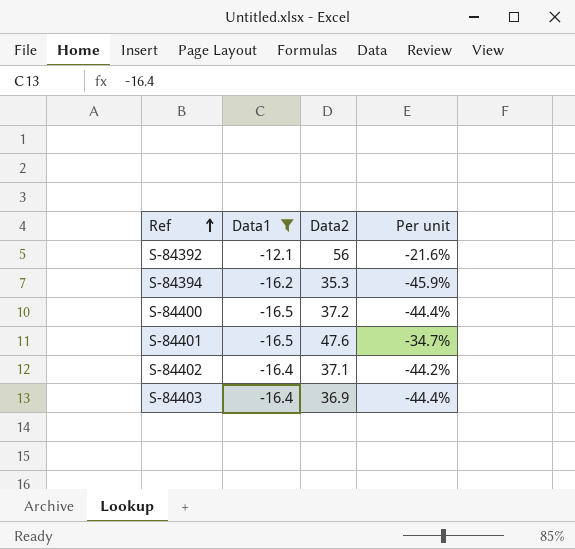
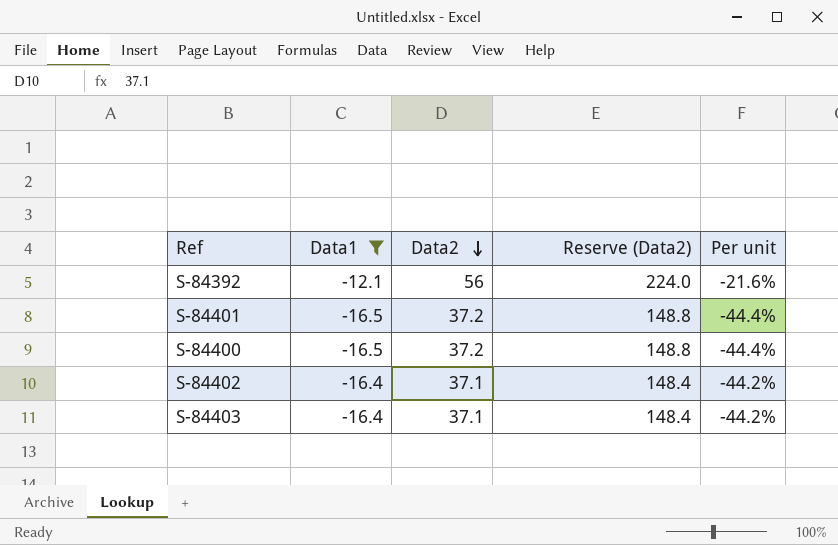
row order: Ref ascending -> Data2 descending
column Reserve (Data2) | formula: none -> [Data2] * 4
row S-84394: -16.2 | 35.3 | -45.9% -> none
S-84401 | Data2: 47.6 -> 37.2
S-84401 | Per unit: -34.7% -> -44.4%
S-84403 | Data2: 36.9 -> 37.1
S-84403 | Per unit: -44.4% -> -44.2%

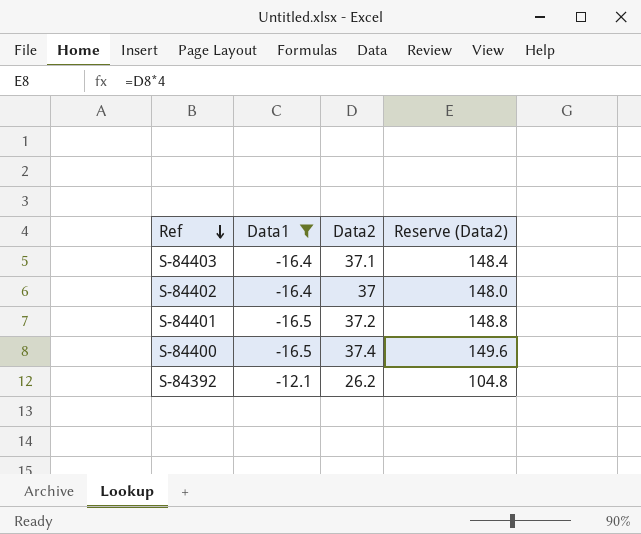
row order: Data2 descending -> Ref descending
column Per unit | formula: [Data1] / [Data2] -> none
S-84402 | Data2: 37.1 -> 37
S-84402 | Reserve (Data2): 148.4 -> 148.0
S-84400 | Data2: 37.2 -> 37.4
S-84400 | Reserve (Data2): 148.8 -> 149.6
S-84392 | Data2: 56 -> 26.2
S-84392 | Reserve (Data2): 224.0 -> 104.8

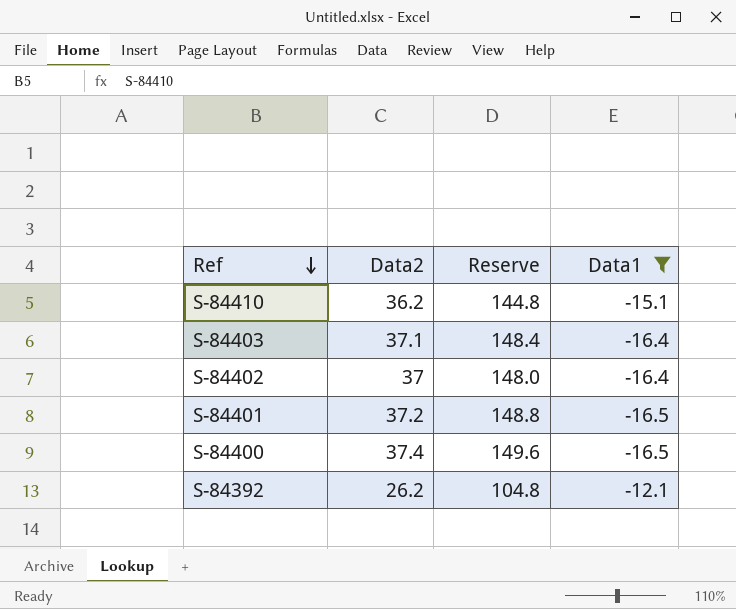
column name: Reserve (Data2) -> Reserve
column Data1 | position: 2 -> 4
row S-84410: none -> 36.2 | 144.8 | -15.1

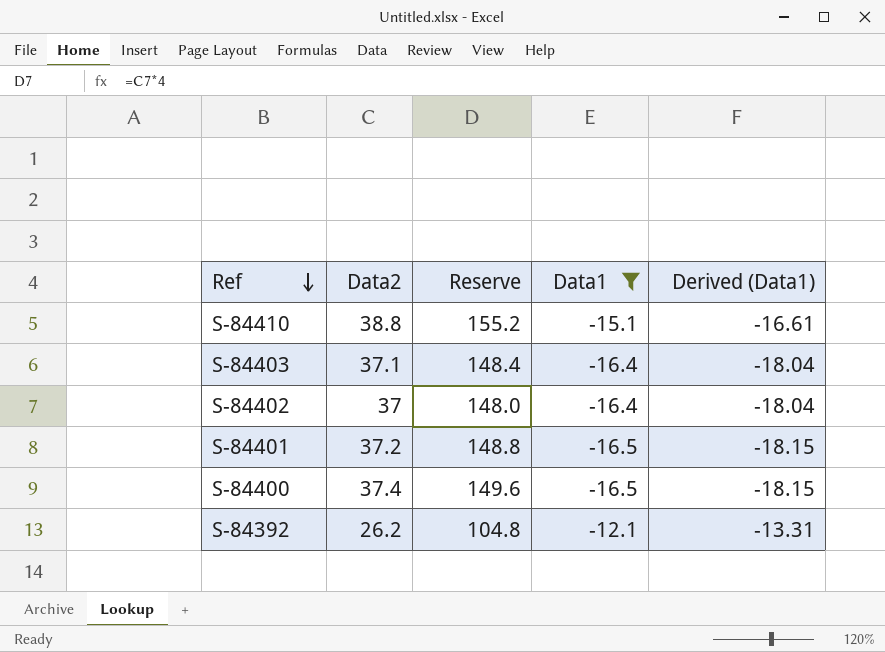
column Derived (Data1) | formula: none -> [Data1] * 1.1
S-84410 | Data2: 36.2 -> 38.8
S-84410 | Reserve: 144.8 -> 155.2

